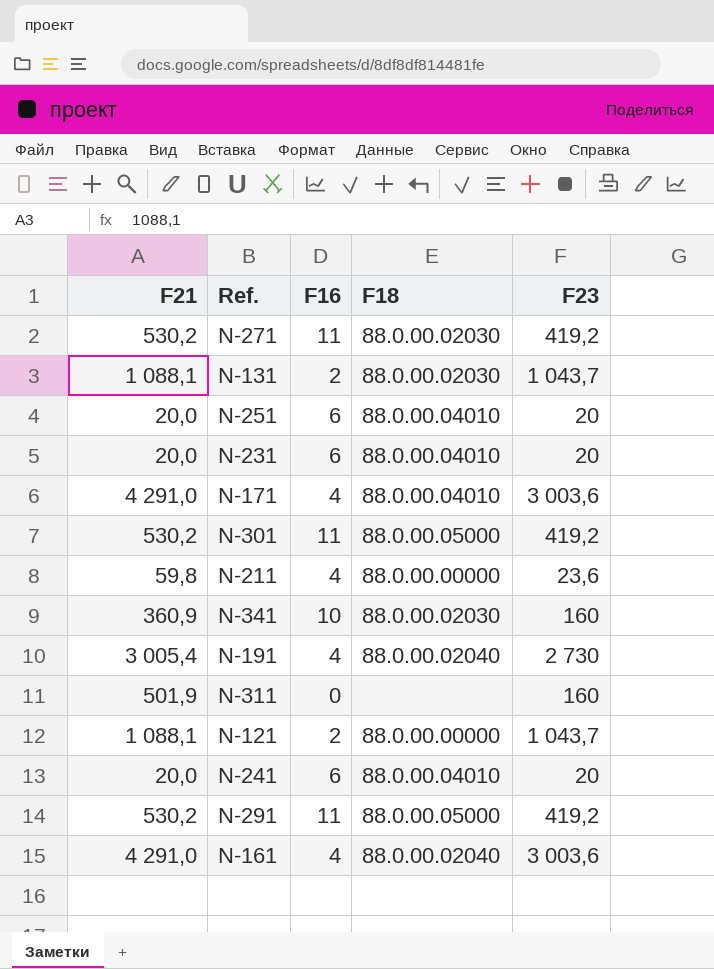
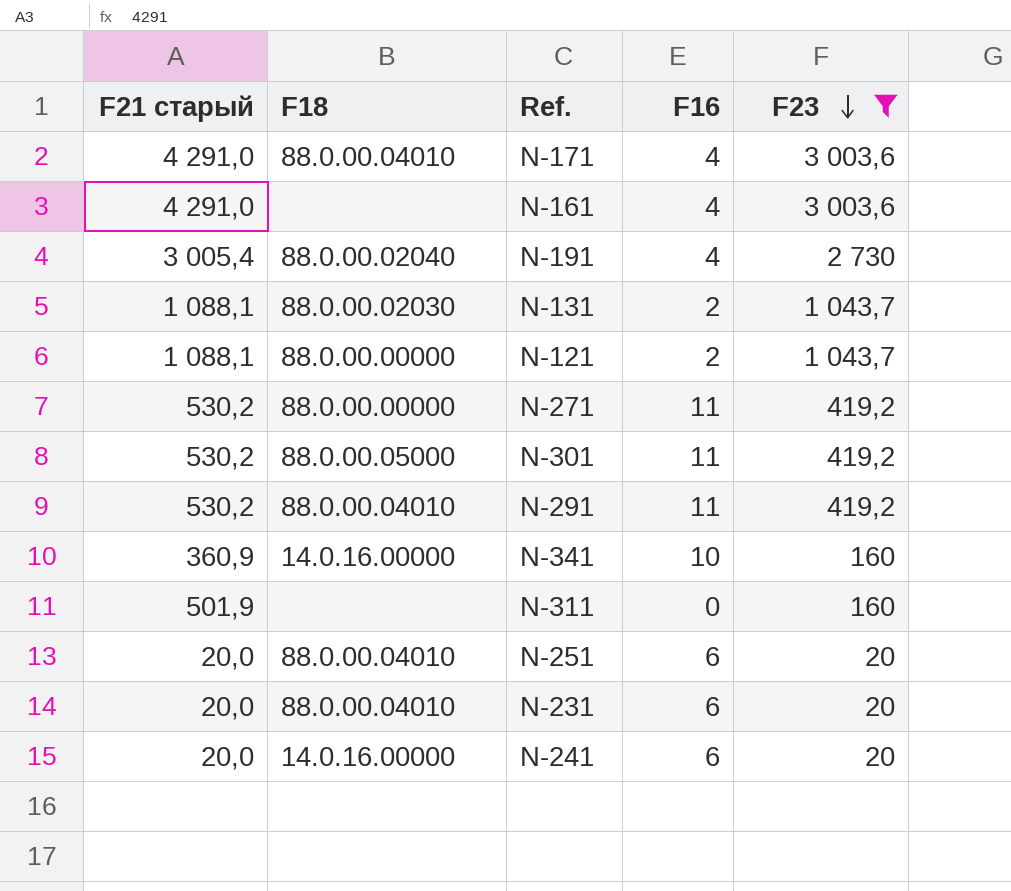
filter: none -> F23 != 23,6
row order: none -> F23 descending
column name: F21 -> F21 старый
column F18 | position: 4 -> 2
N-161 | F18: 88.0.00.02040 -> none
N-271 | F18: 88.0.00.02030 -> 88.0.00.00000
N-291 | F18: 88.0.00.05000 -> 88.0.00.04010
N-341 | F18: 88.0.00.02030 -> 14.0.16.00000
N-241 | F18: 88.0.00.04010 -> 14.0.16.00000

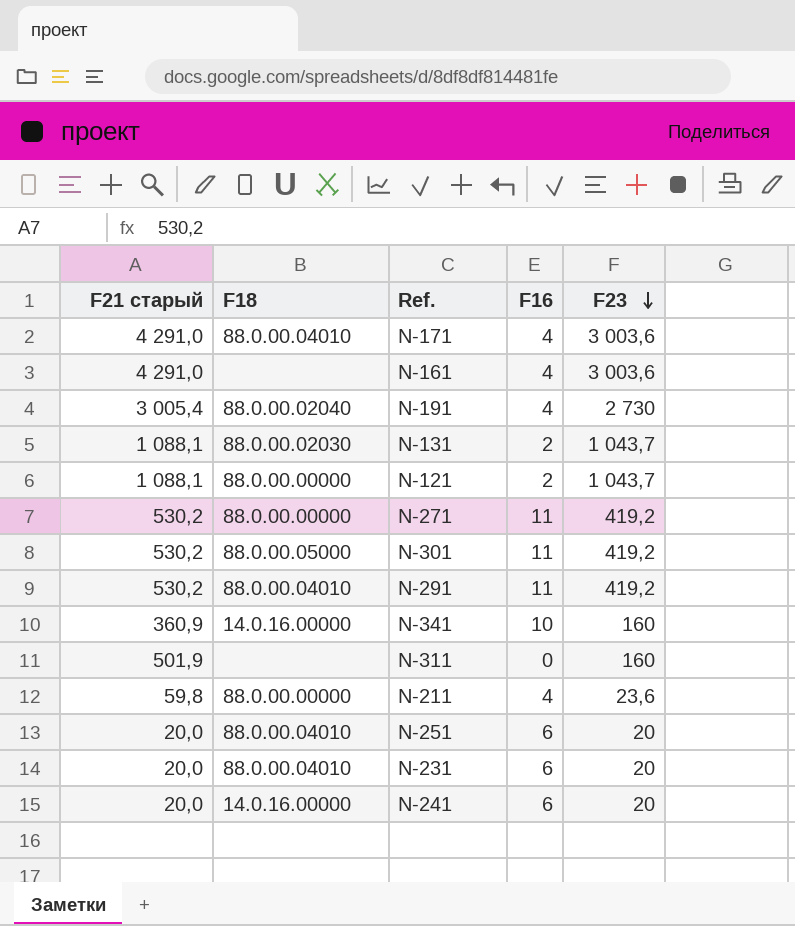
filter: F23 != 23,6 -> none

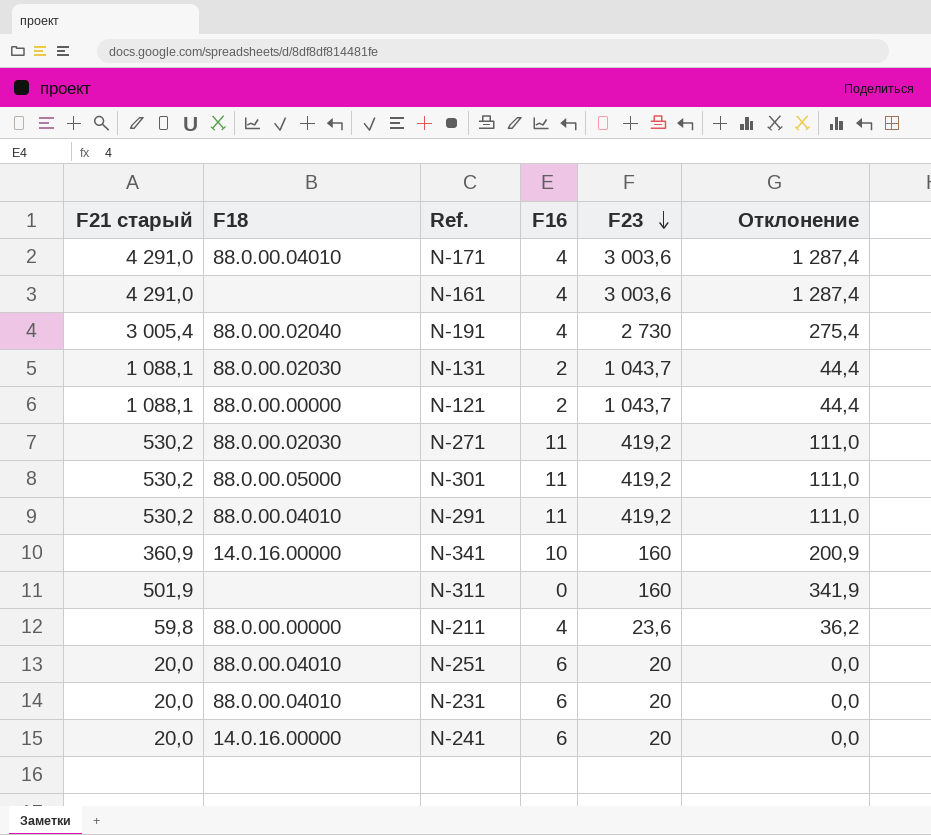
column Отклонение | formula: none -> [F21 старый] - [F23]
N-271 | F18: 88.0.00.00000 -> 88.0.00.02030

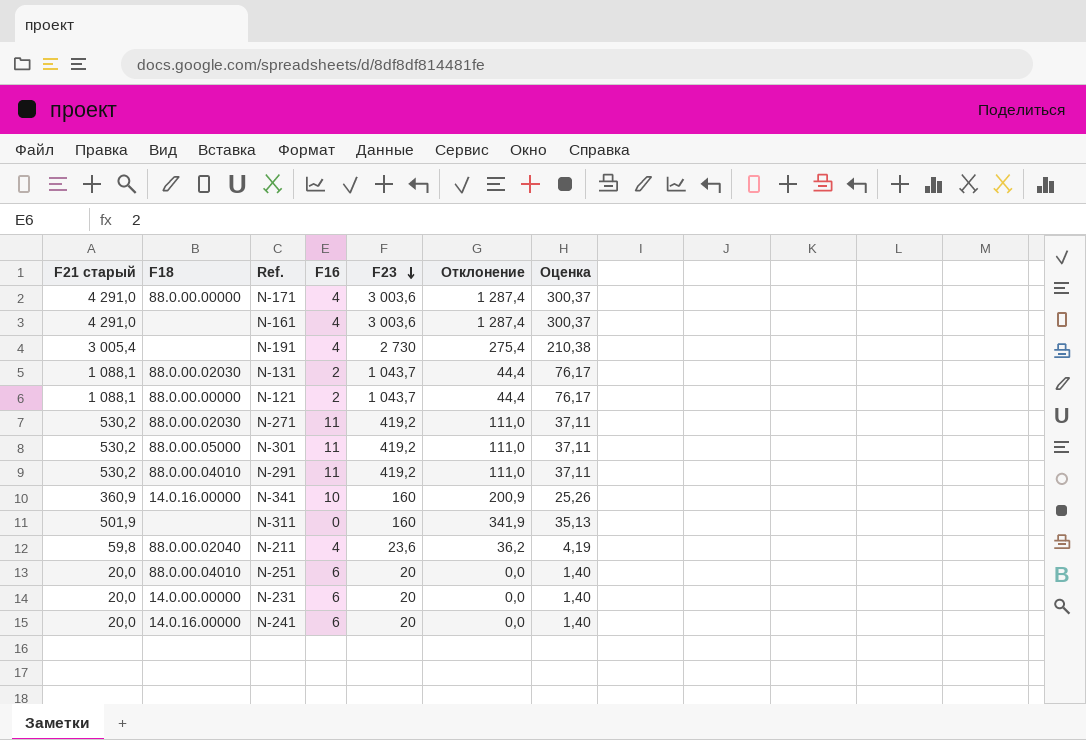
column Оценка | formula: none -> [F21 старый] * 0,07
N-171 | F18: 88.0.00.04010 -> 88.0.00.00000
N-191 | F18: 88.0.00.02040 -> none
N-211 | F18: 88.0.00.00000 -> 88.0.00.02040
N-231 | F18: 88.0.00.04010 -> 14.0.00.00000

